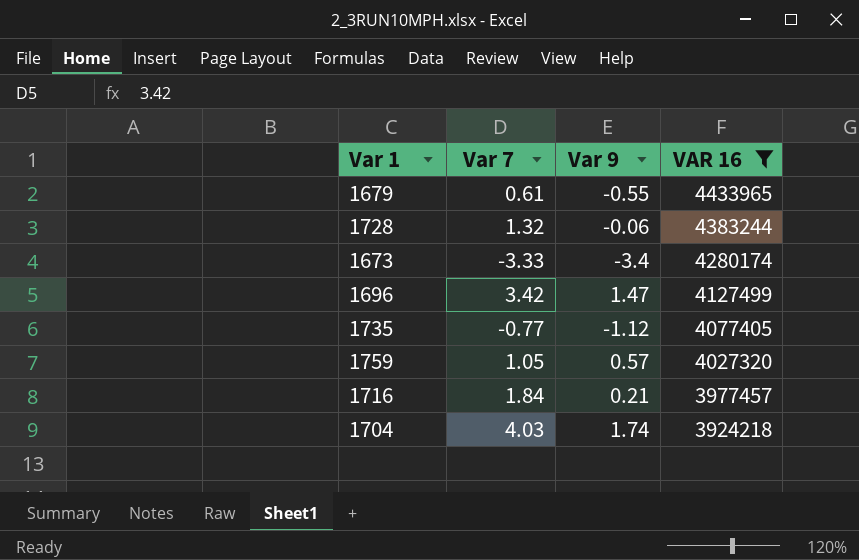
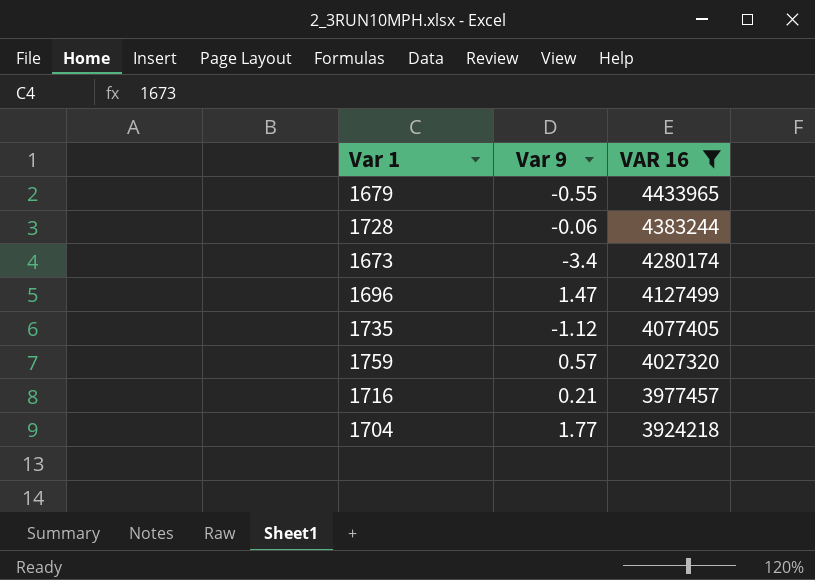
column Var 7 | position: 2 -> none
1704 | Var 9: 1.74 -> 1.77

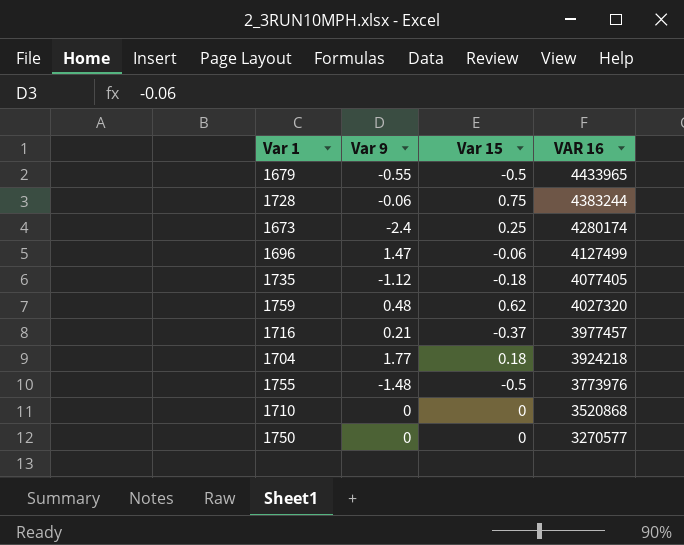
filter: VAR 16 >= 3924218 -> none
column Var 15 | position: none -> 3
1673 | Var 9: -3.4 -> -2.4
1759 | Var 9: 0.57 -> 0.48

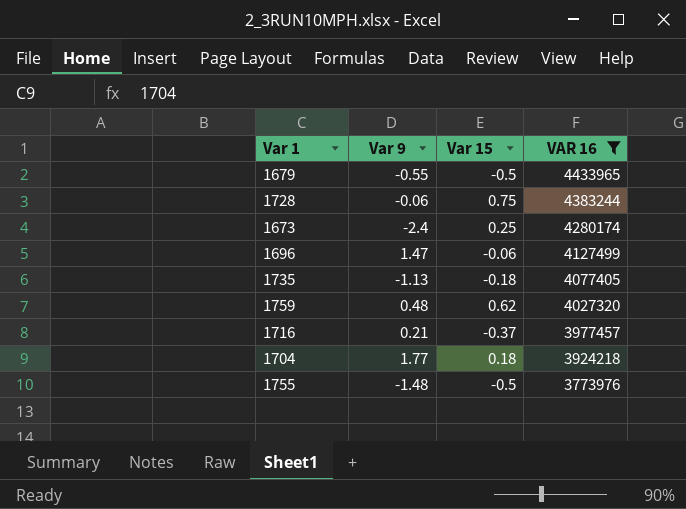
filter: none -> VAR 16 >= 3773976
1735 | Var 9: -1.12 -> -1.13

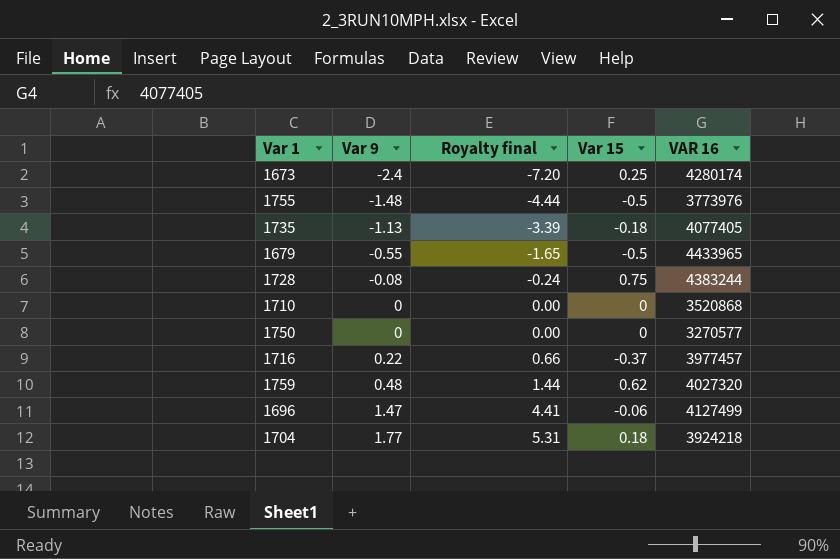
filter: VAR 16 >= 3773976 -> none
row order: VAR 16 descending -> Var 9 ascending
column Royalty final | formula: none -> [Var 9] * 3
1728 | Var 9: -0.06 -> -0.08
1716 | Var 9: 0.21 -> 0.22

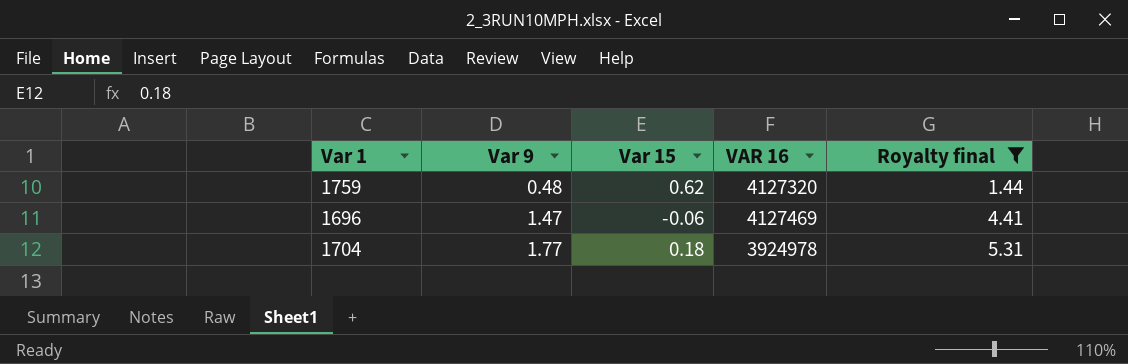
filter: none -> Royalty final >= 1.44
column Royalty final | position: 3 -> 5
1759 | VAR 16: 4027320 -> 4127320
1696 | VAR 16: 4127499 -> 4127469
1704 | VAR 16: 3924218 -> 3924978

